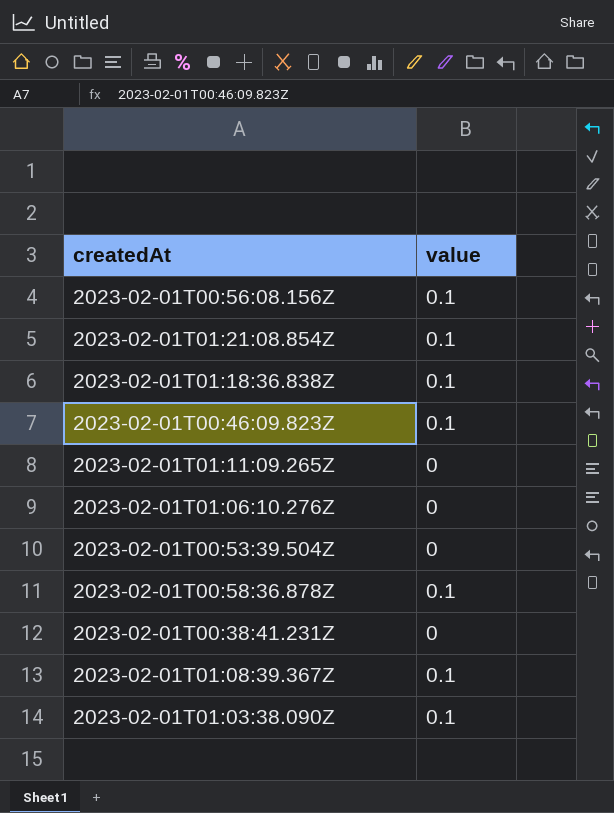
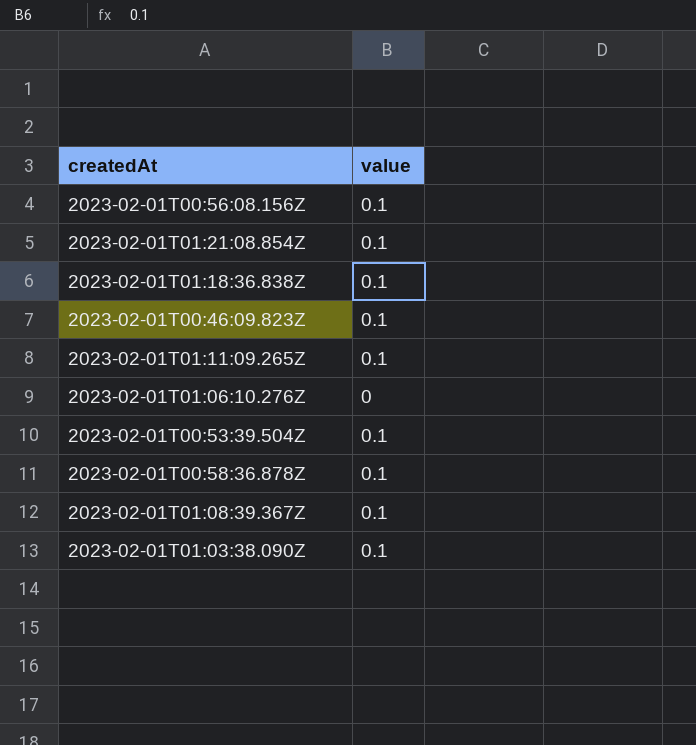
row 2023-02-01T00:38:41.231Z: 0 -> none
2023-02-01T01:11:09.265Z | value: 0 -> 0.1
2023-02-01T00:53:39.504Z | value: 0 -> 0.1

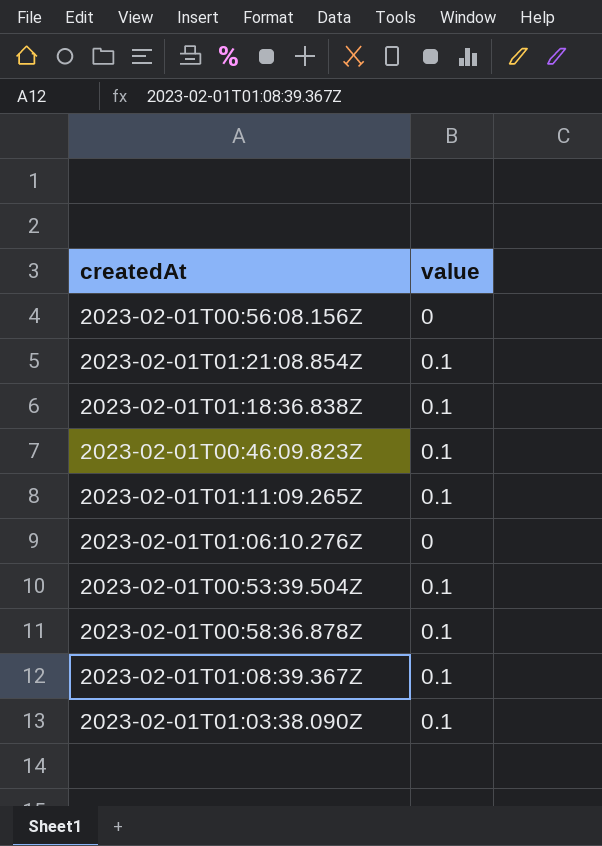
2023-02-01T00:56:08.156Z | value: 0.1 -> 0

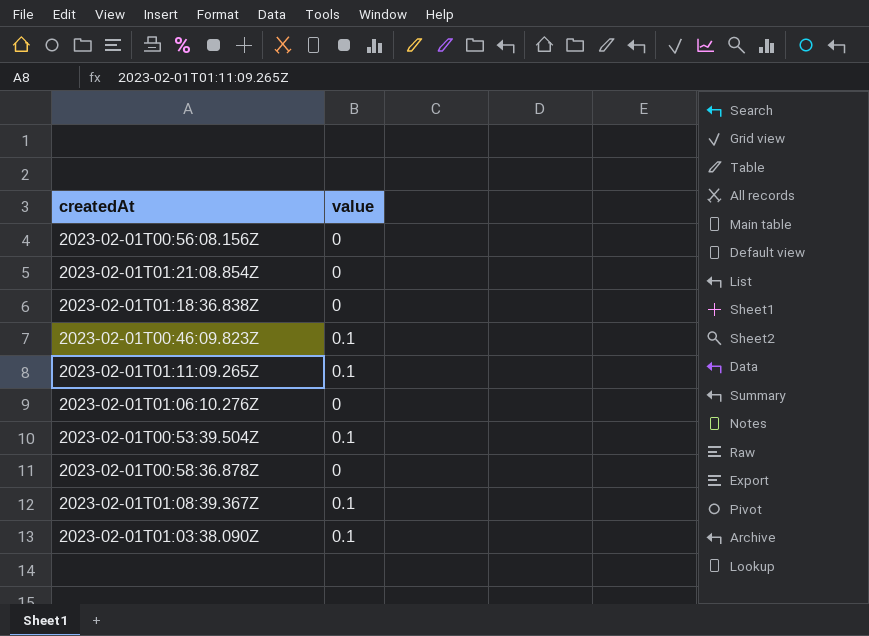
2023-02-01T01:21:08.854Z | value: 0.1 -> 0
2023-02-01T01:18:36.838Z | value: 0.1 -> 0
2023-02-01T00:58:36.878Z | value: 0.1 -> 0

